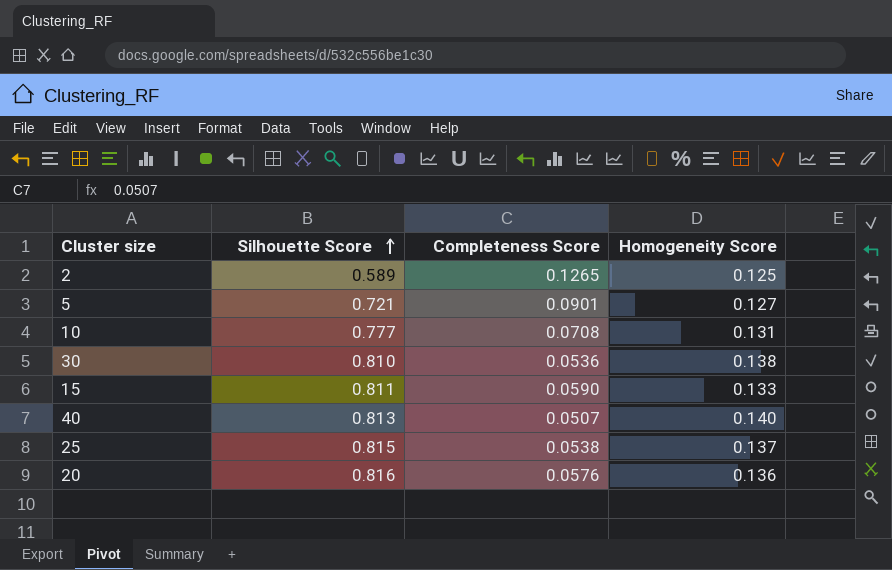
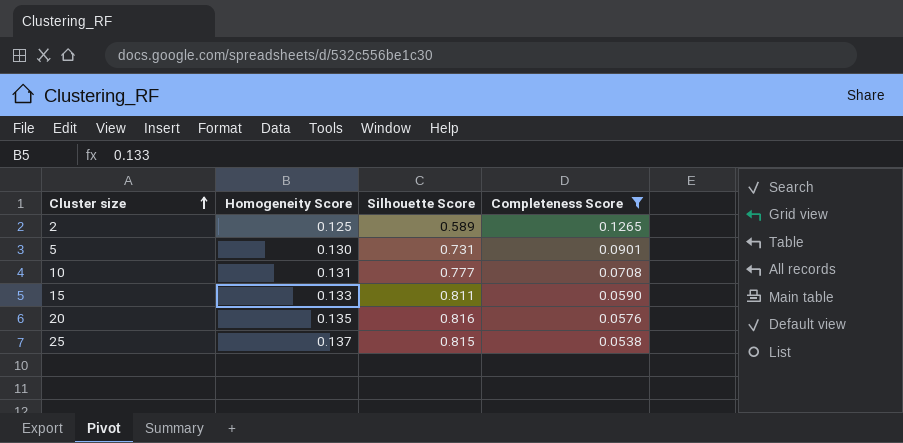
filter: none -> Completeness Score >= 0.0538
row order: Silhouette Score ascending -> Cluster size ascending
column Homogeneity Score | position: 4 -> 2
5 | Homogeneity Score: 0.127 -> 0.130
5 | Silhouette Score: 0.721 -> 0.731
20 | Homogeneity Score: 0.136 -> 0.135

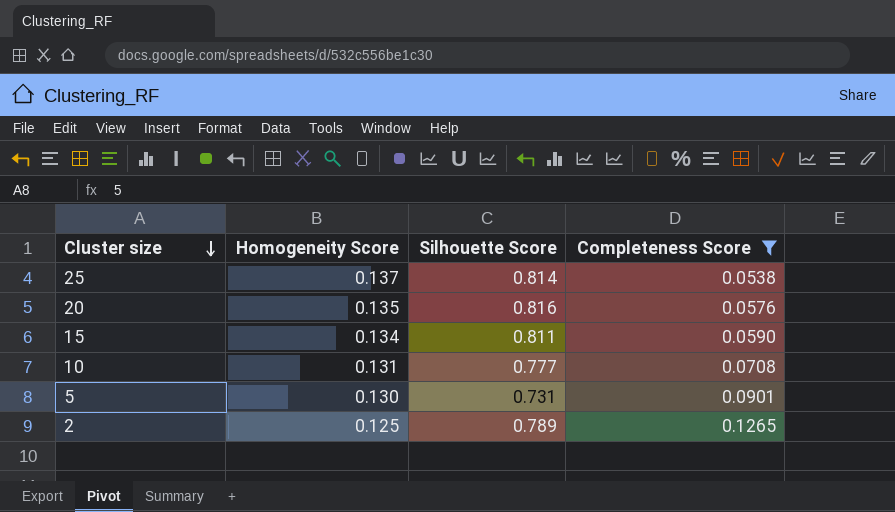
row order: Cluster size ascending -> Cluster size descending
25 | Silhouette Score: 0.815 -> 0.814
15 | Homogeneity Score: 0.133 -> 0.134
2 | Silhouette Score: 0.589 -> 0.789

